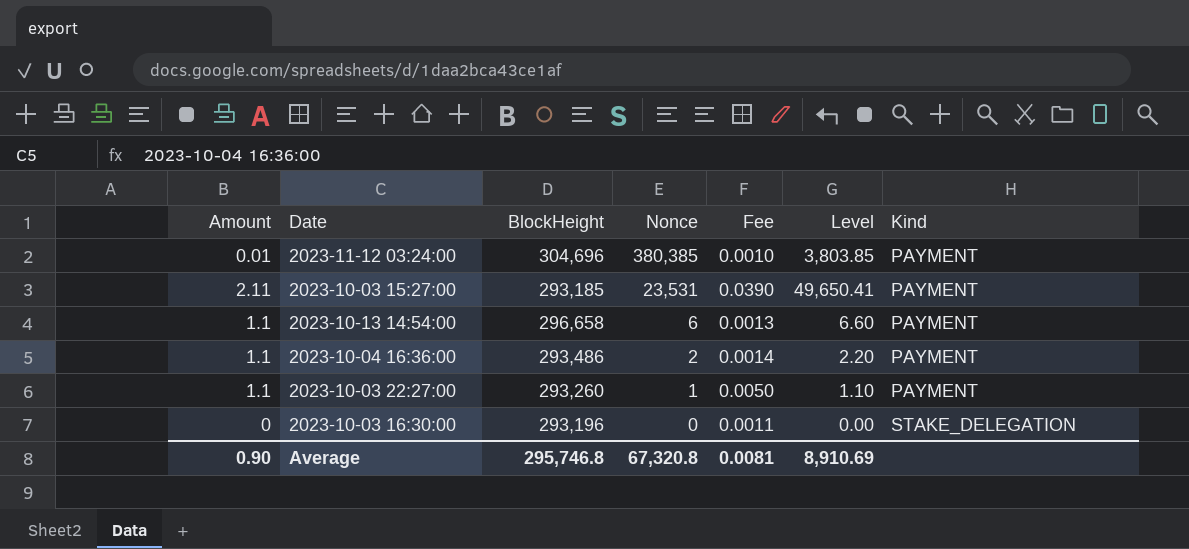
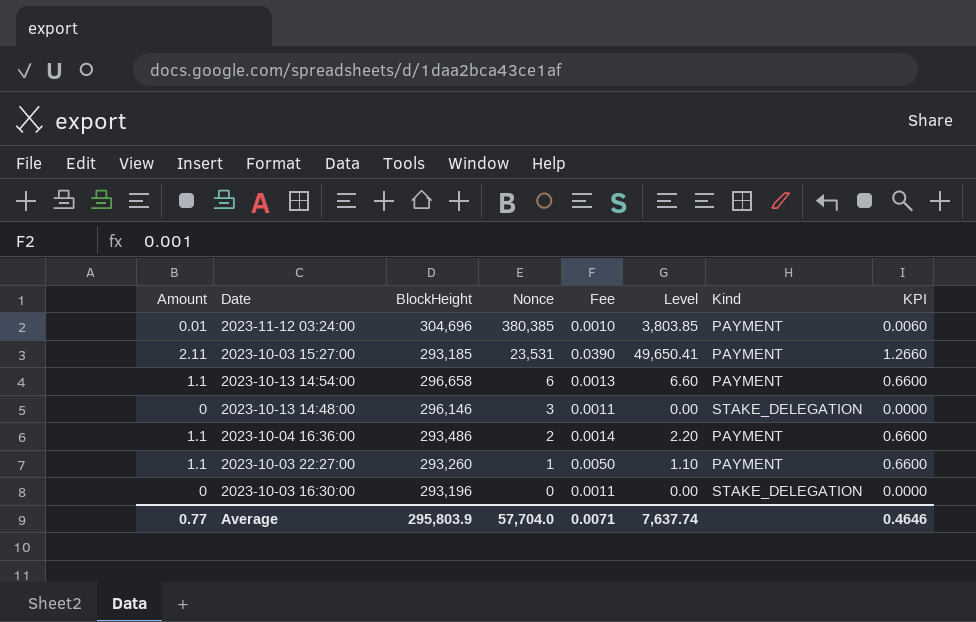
column KPI | formula: none -> [Amount] * 0.6
row 2023-10-13 14:48:00: none -> 0 | 296,146 | 3 | 0.0011 | 0.00 | STAKE_DELEGATION | 0.0000
Average | Amount: 0.90 -> 0.77
Average | BlockHeight: 295,746.8 -> 295,803.9
Average | Nonce: 67,320.8 -> 57,704.0
Average | Fee: 0.0081 -> 0.0071
Average | Level: 8,910.69 -> 7,637.74

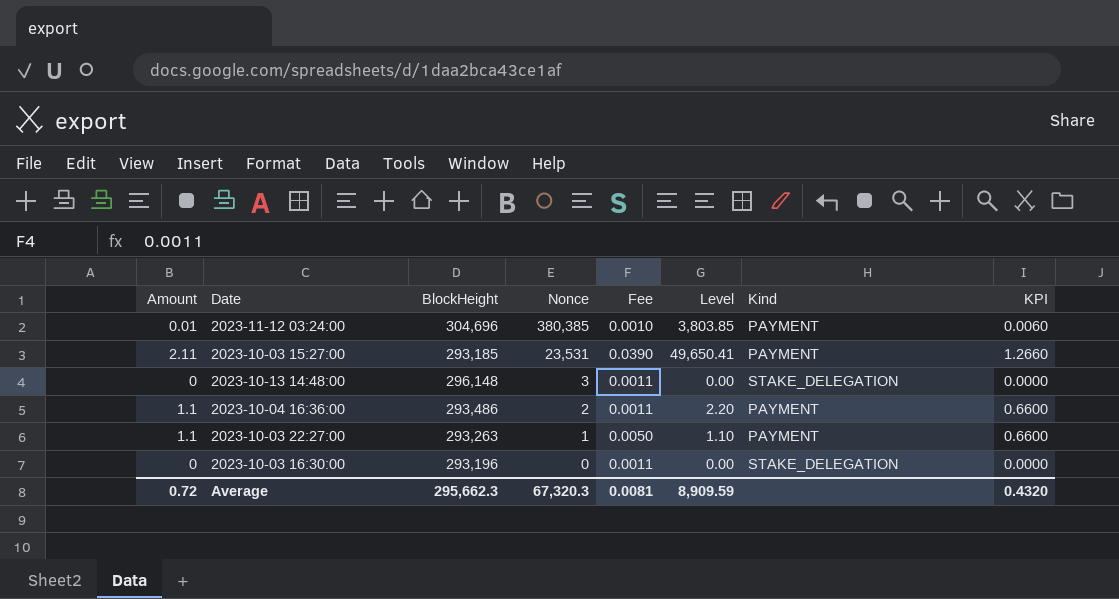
row 2023-10-13 14:54:00: 1.1 | 296,658 | 6 | 0.0013 | 6.60 | PAYMENT | 0.6600 -> none
2023-10-13 14:48:00 | BlockHeight: 296,146 -> 296,148
2023-10-04 16:36:00 | Fee: 0.0014 -> 0.0011
2023-10-03 22:27:00 | BlockHeight: 293,260 -> 293,263
Average | Amount: 0.77 -> 0.72
Average | BlockHeight: 295,803.9 -> 295,662.3
Average | Nonce: 57,704.0 -> 67,320.3
Average | Fee: 0.0071 -> 0.0081
Average | Level: 7,637.74 -> 8,909.59
Average | KPI: 0.4646 -> 0.4320

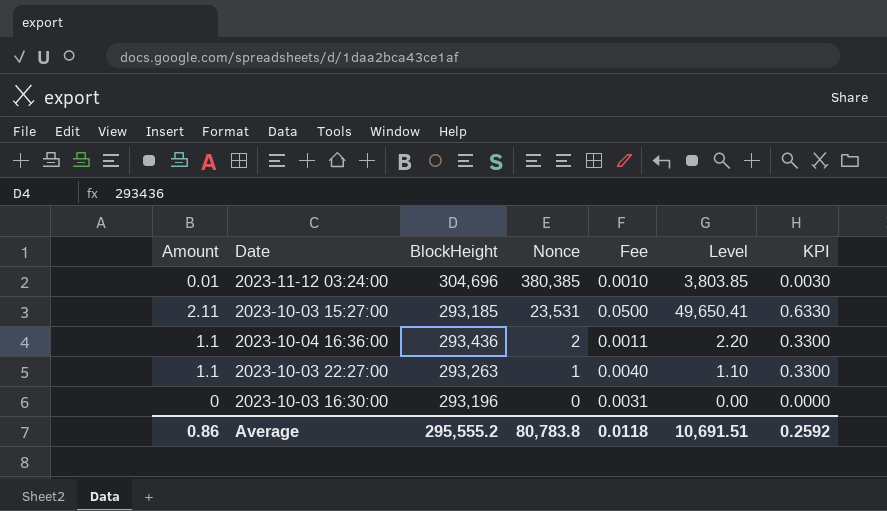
column Kind | position: 7 -> none
column KPI | formula: [Amount] * 0.6 -> [Amount] * 0.3
row 2023-10-13 14:48:00: 0 | 296,148 | 3 | 0.0011 | 0.00 | STAKE_DELEGATION | 0.0000 -> none
2023-10-03 15:27:00 | Fee: 0.0390 -> 0.0500
2023-10-04 16:36:00 | BlockHeight: 293,486 -> 293,436
2023-10-03 22:27:00 | Fee: 0.0050 -> 0.0040
2023-10-03 16:30:00 | Fee: 0.0011 -> 0.0031
Average | Amount: 0.72 -> 0.86
Average | BlockHeight: 295,662.3 -> 295,555.2
Average | Nonce: 67,320.3 -> 80,783.8
Average | Fee: 0.0081 -> 0.0118
Average | Level: 8,909.59 -> 10,691.51
Average | KPI: 0.4320 -> 0.2592

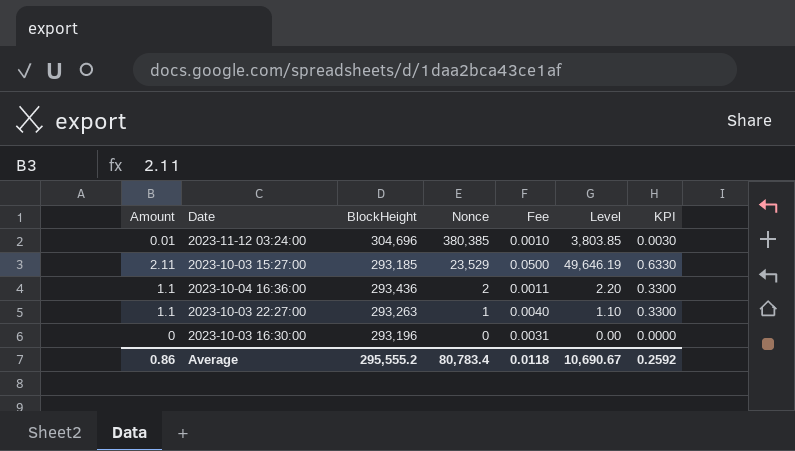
2023-10-03 15:27:00 | Nonce: 23,531 -> 23,529
2023-10-03 15:27:00 | Level: 49,650.41 -> 49,646.19
Average | Nonce: 80,783.8 -> 80,783.4
Average | Level: 10,691.51 -> 10,690.67

